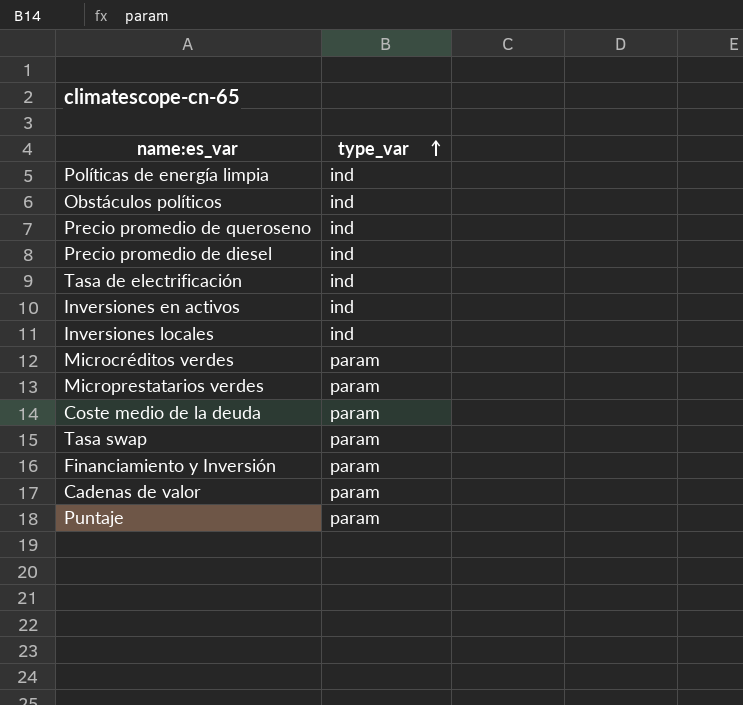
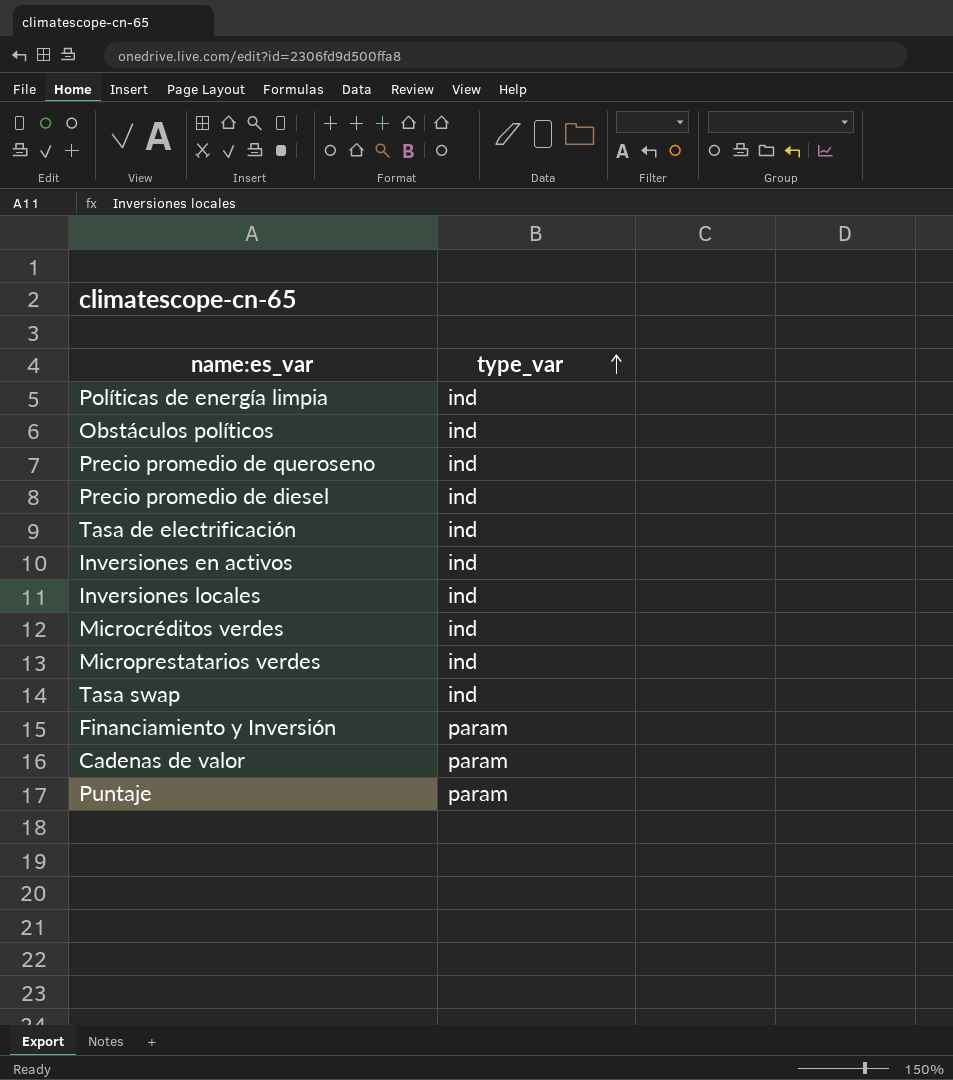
row Coste medio de la deuda: param -> none
Microcréditos verdes | type_var: param -> ind
Microprestatarios verdes | type_var: param -> ind
Tasa swap | type_var: param -> ind

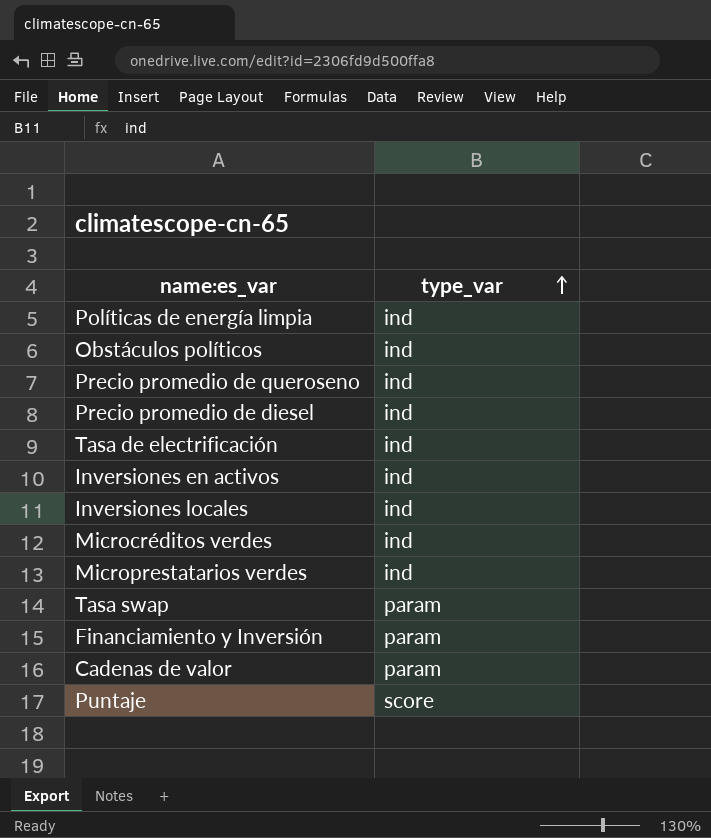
Tasa swap | type_var: ind -> param
Puntaje | type_var: param -> score

